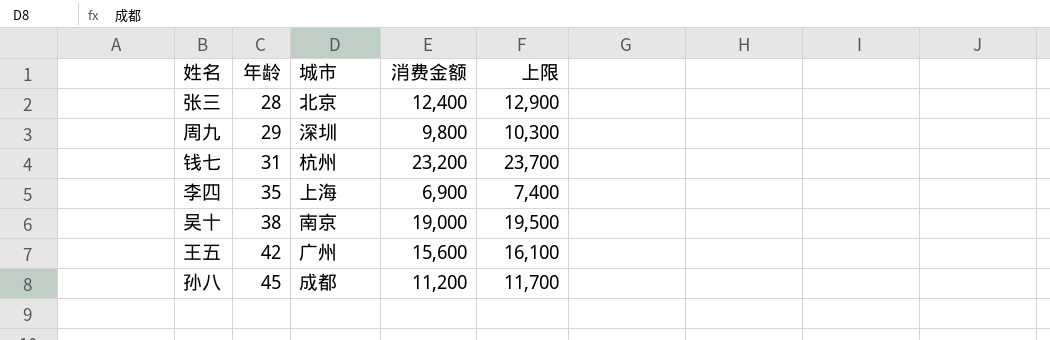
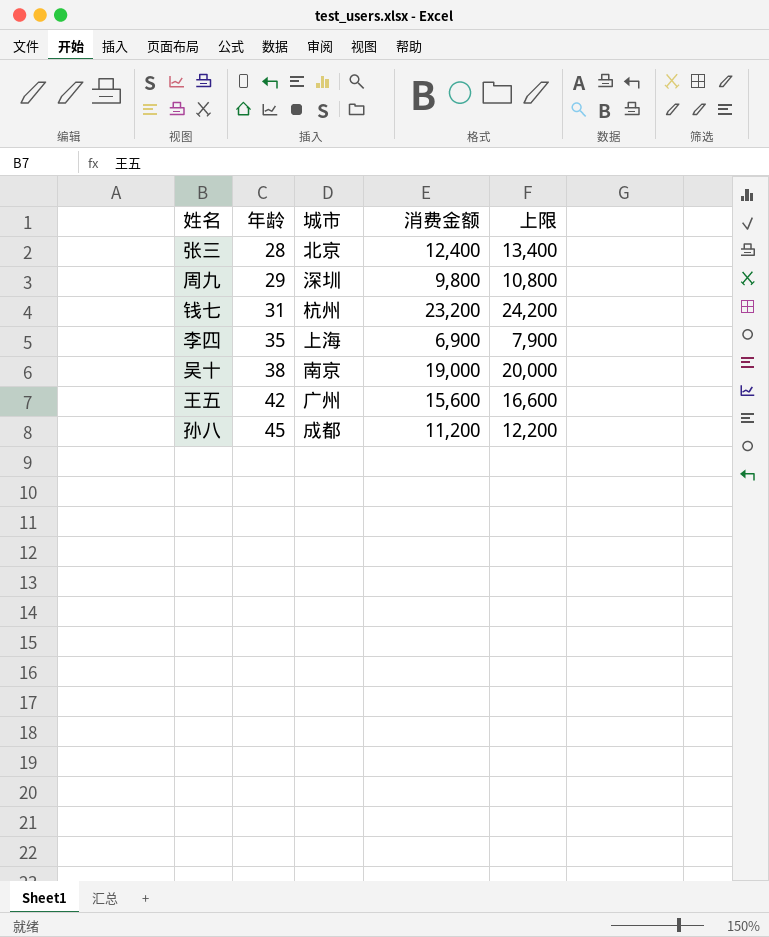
column 上限 | formula: [消费金额] + 500 -> [消费金额] + 1000

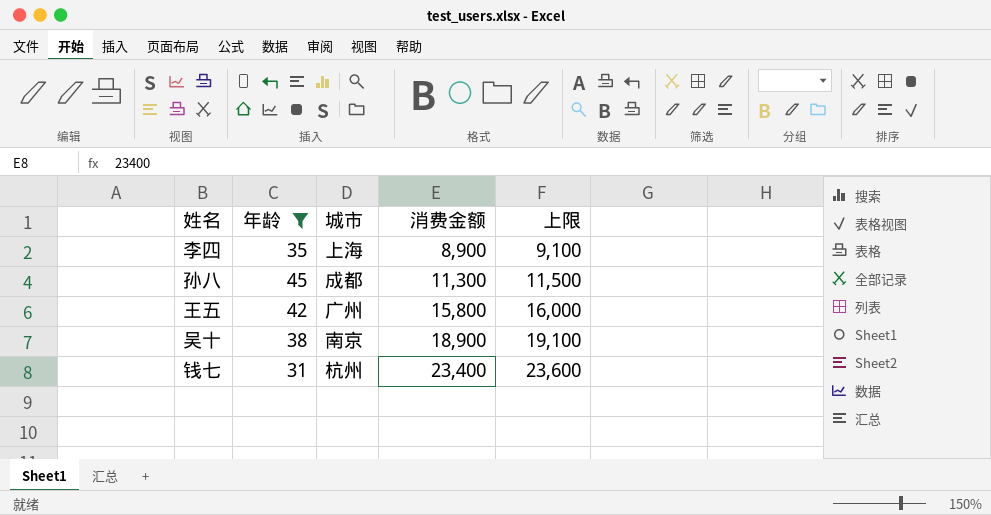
filter: none -> 年龄 >= 31
row order: 年龄 ascending -> 消费金额 ascending
column 上限 | formula: [消费金额] + 1000 -> [消费金额] + 200
李四 | 消费金额: 6,900 -> 8,900
孙八 | 消费金额: 11,200 -> 11,300
王五 | 消费金额: 15,600 -> 15,800
吴十 | 消费金额: 19,000 -> 18,900
钱七 | 消费金额: 23,200 -> 23,400

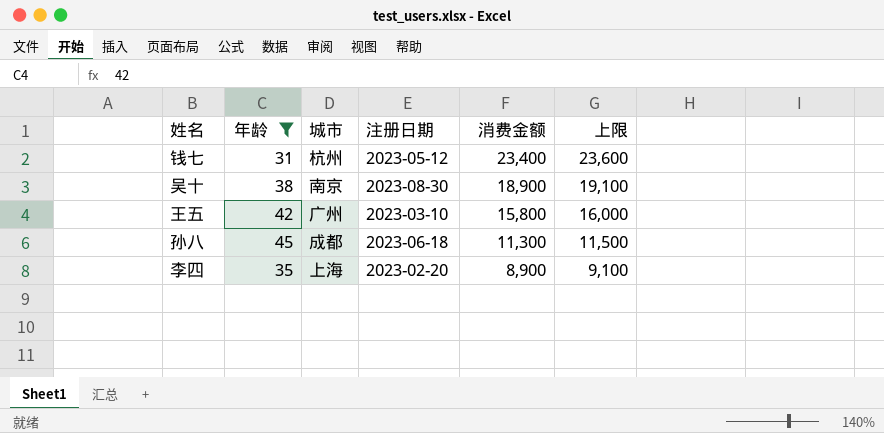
row order: 消费金额 ascending -> 消费金额 descending
column 注册日期 | position: none -> 4

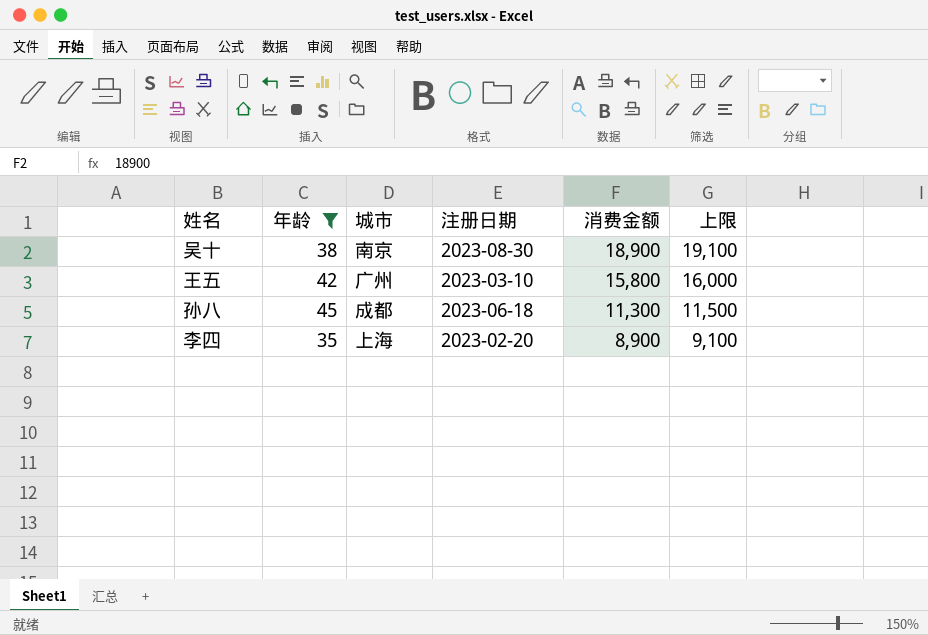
row 钱七: 31 | 杭州 | 2023-05-12 | 23,400 | 23,600 -> none

